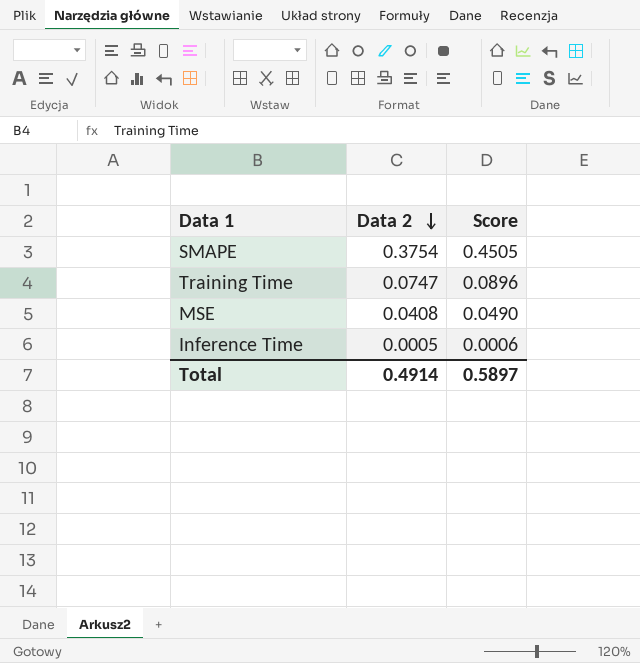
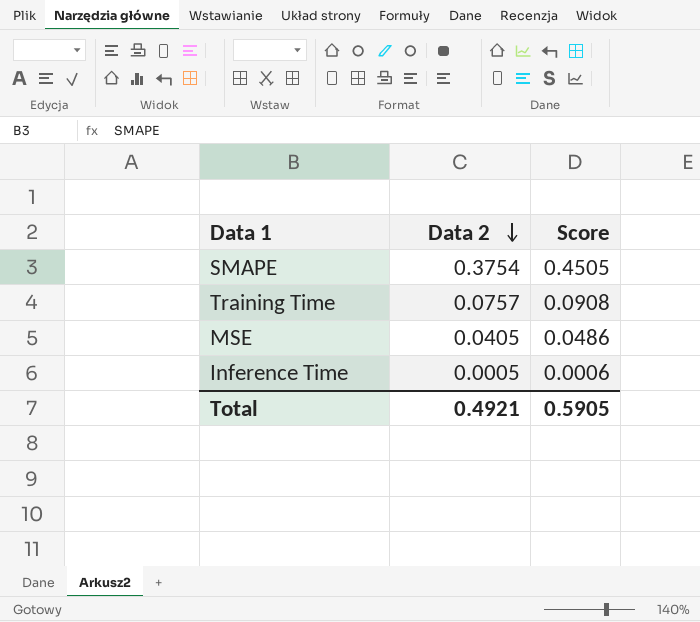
Training Time | Data 2: 0.0747 -> 0.0757
Training Time | Score: 0.0896 -> 0.0908
MSE | Data 2: 0.0408 -> 0.0405
MSE | Score: 0.0490 -> 0.0486
Total | Data 2: 0.4914 -> 0.4921
Total | Score: 0.5897 -> 0.5905

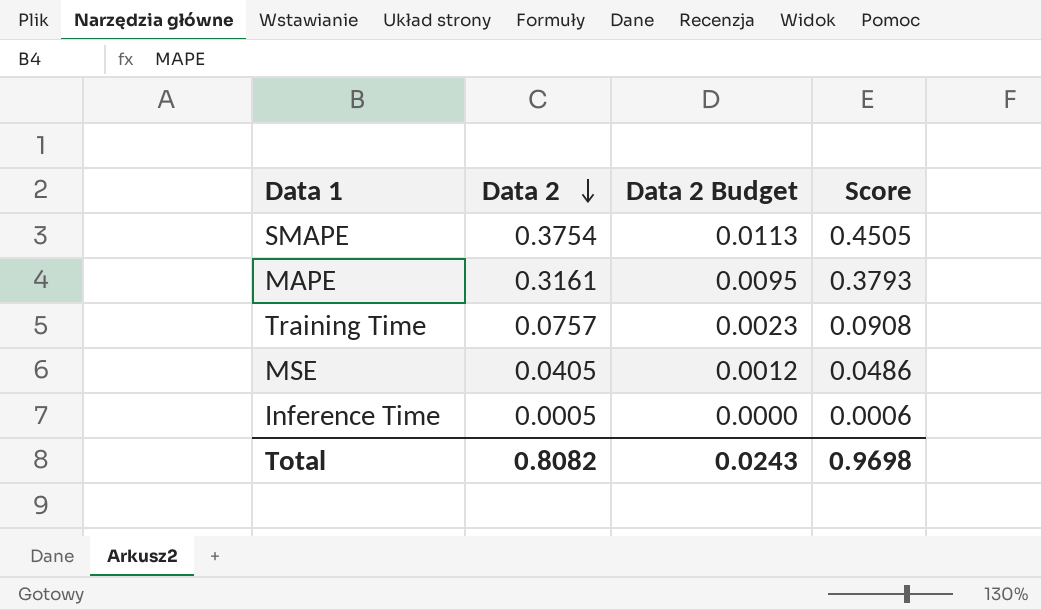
column Data 2 Budget | formula: none -> [Data 2] * 0.03
row MAPE: none -> 0.3161 | 0.0095 | 0.3793
Total | Data 2: 0.4921 -> 0.8082
Total | Score: 0.5905 -> 0.9698

